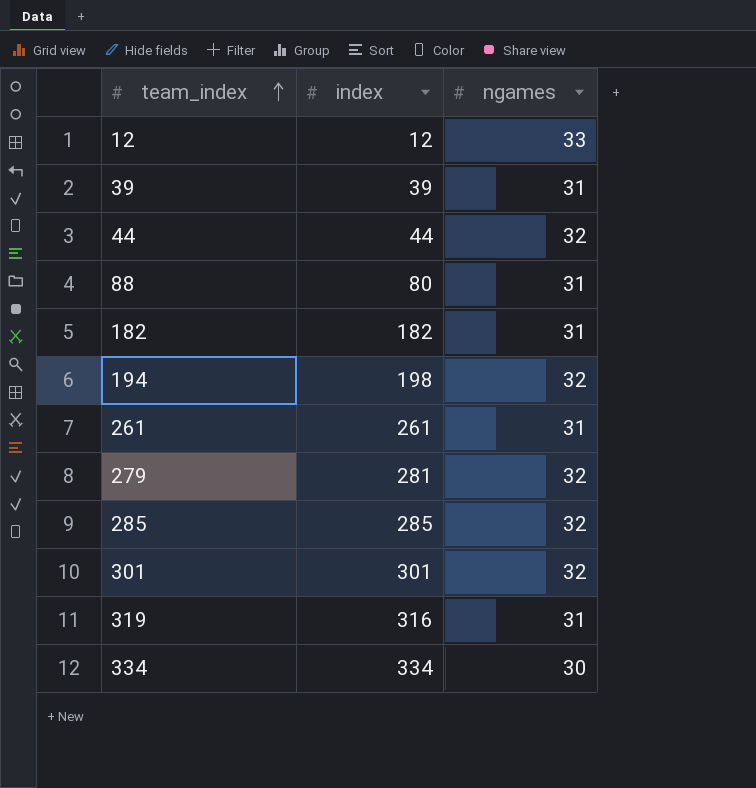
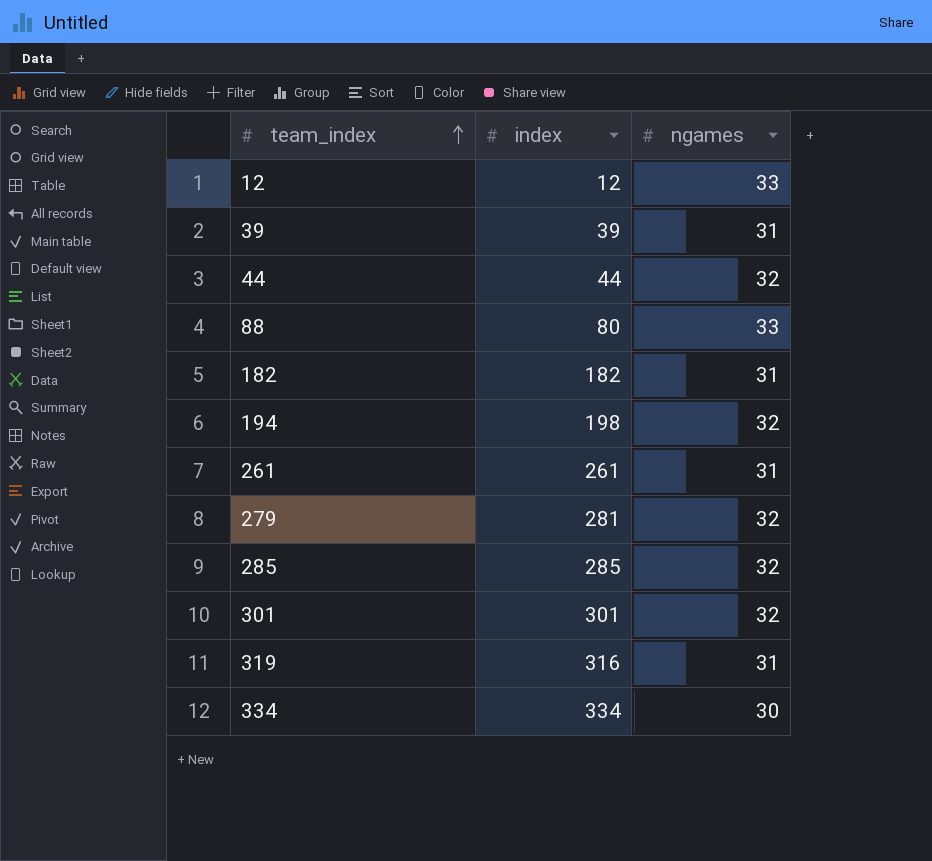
88 | ngames: 31 -> 33

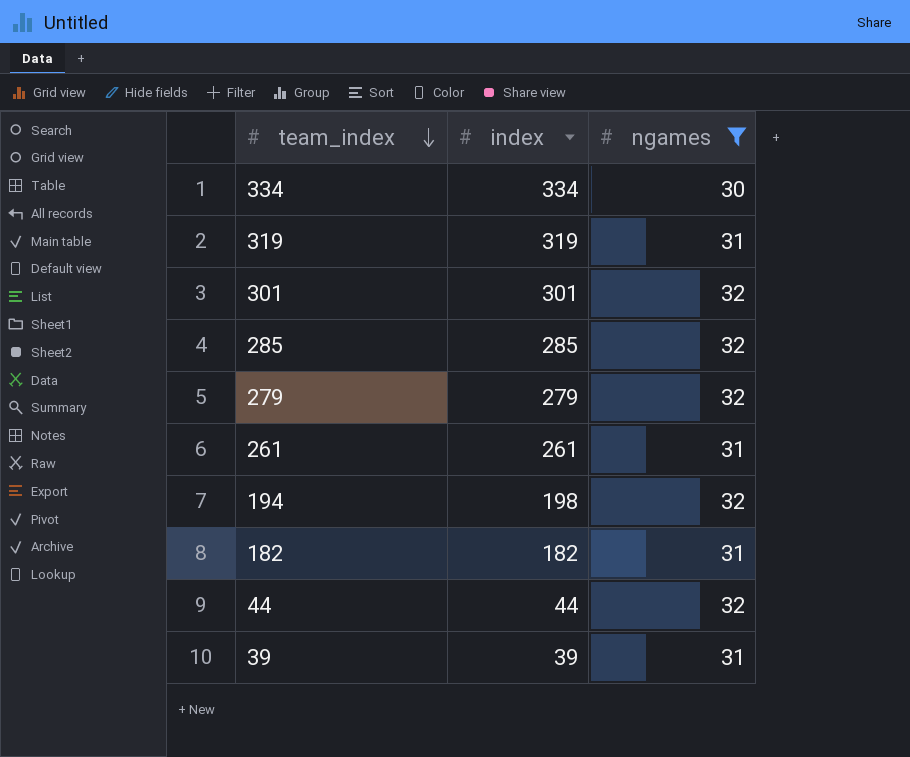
filter: none -> ngames != 33
row order: team_index ascending -> team_index descending
319 | index: 316 -> 319
279 | index: 281 -> 279

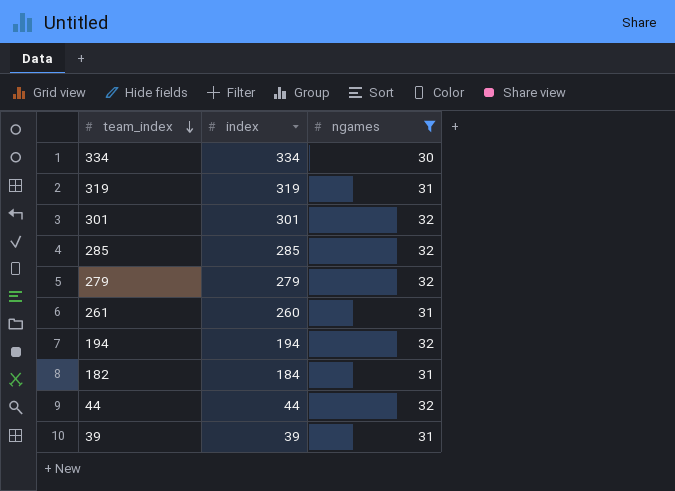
261 | index: 261 -> 260
194 | index: 198 -> 194
182 | index: 182 -> 184

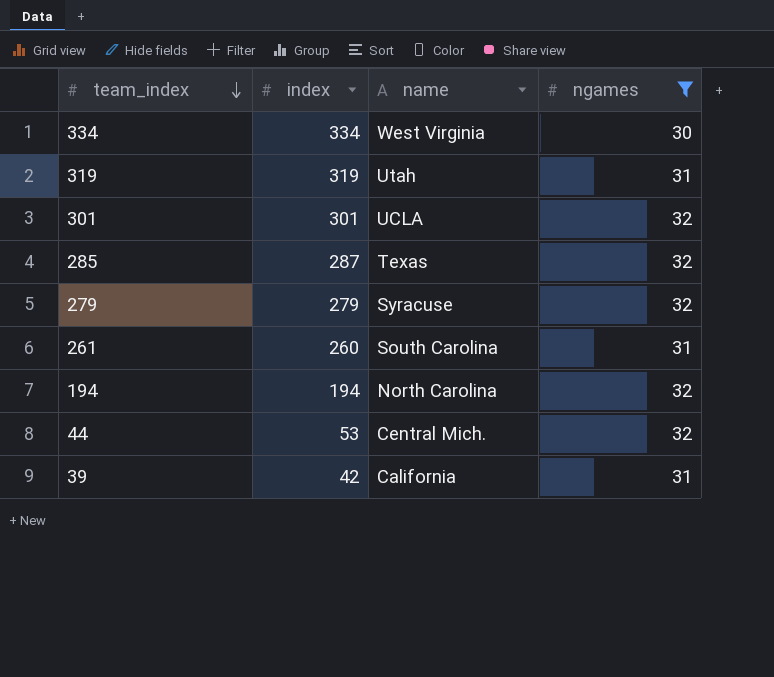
column name | position: none -> 3
row 182: 184 | 31 -> none
285 | index: 285 -> 287
44 | index: 44 -> 53
39 | index: 39 -> 42

